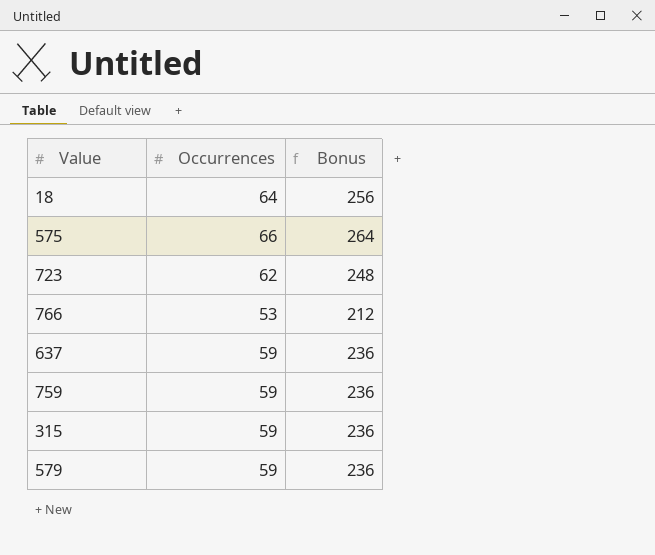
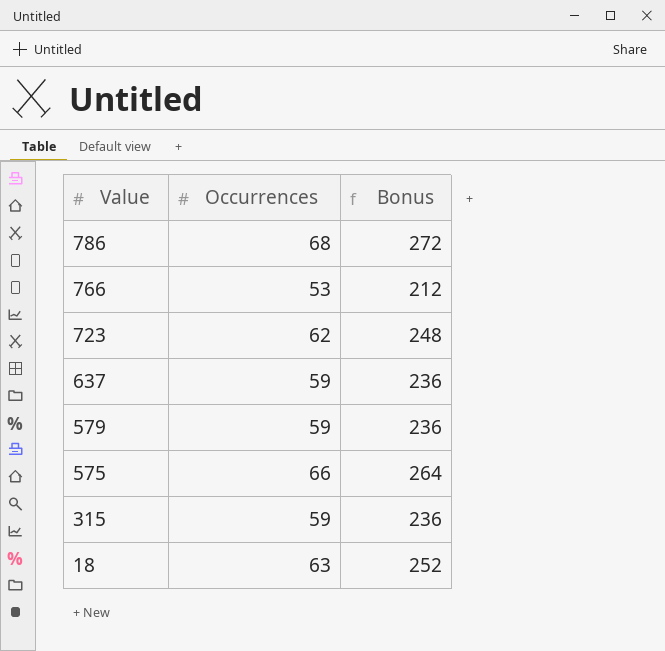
row order: none -> Value descending
row 759: 59 | 236 -> none
row 786: none -> 68 | 272
18 | Occurrences: 64 -> 63
18 | Bonus: 256 -> 252

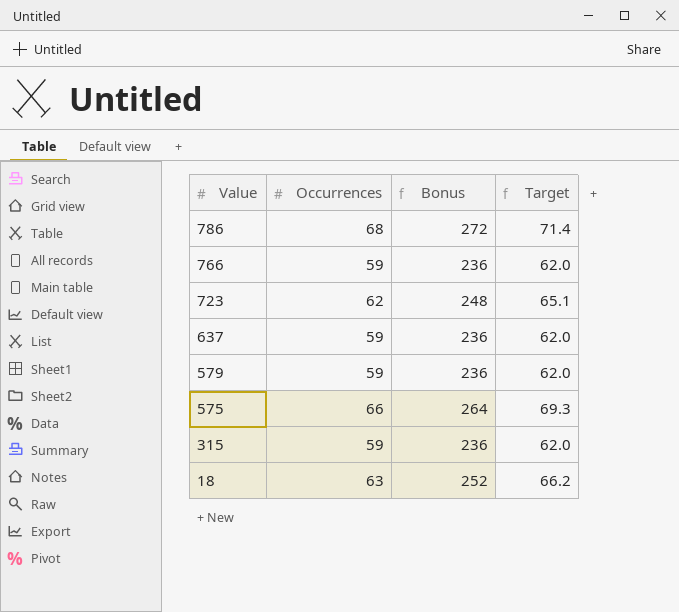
column Target | formula: none -> [Occurrences] * 1.05
766 | Occurrences: 53 -> 59
766 | Bonus: 212 -> 236

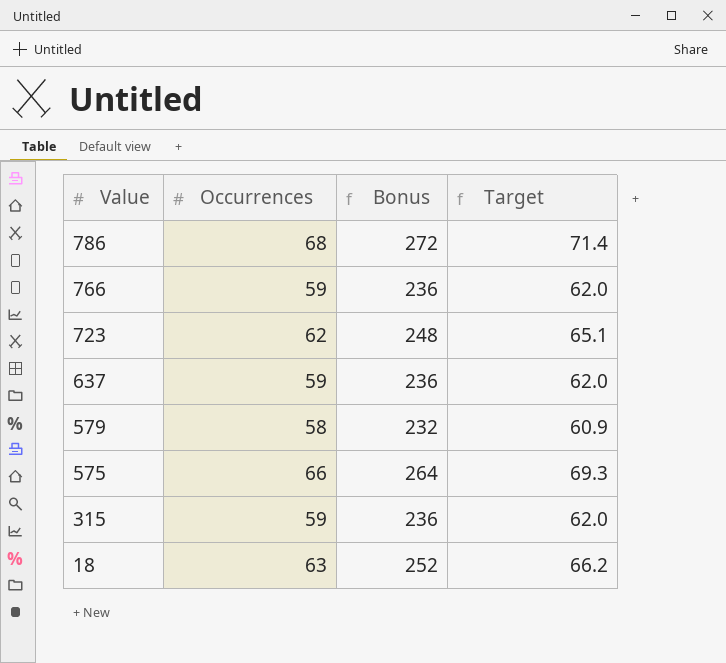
579 | Occurrences: 59 -> 58
579 | Bonus: 236 -> 232
579 | Target: 62.0 -> 60.9

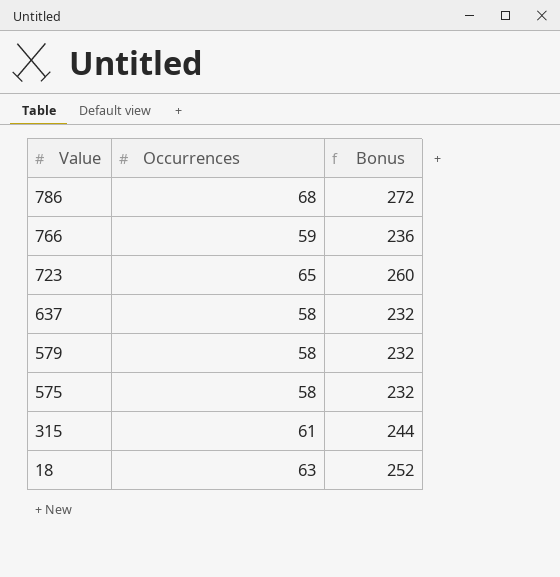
column Target | formula: [Occurrences] * 1.05 -> none
723 | Occurrences: 62 -> 65
723 | Bonus: 248 -> 260
637 | Occurrences: 59 -> 58
637 | Bonus: 236 -> 232
575 | Occurrences: 66 -> 58
575 | Bonus: 264 -> 232
315 | Occurrences: 59 -> 61
315 | Bonus: 236 -> 244

